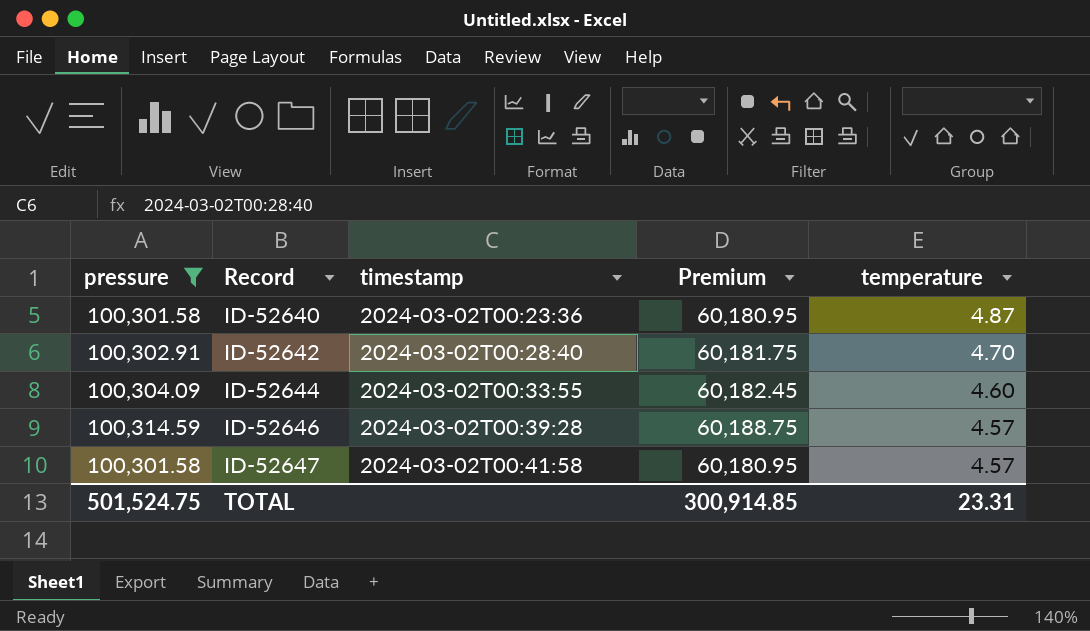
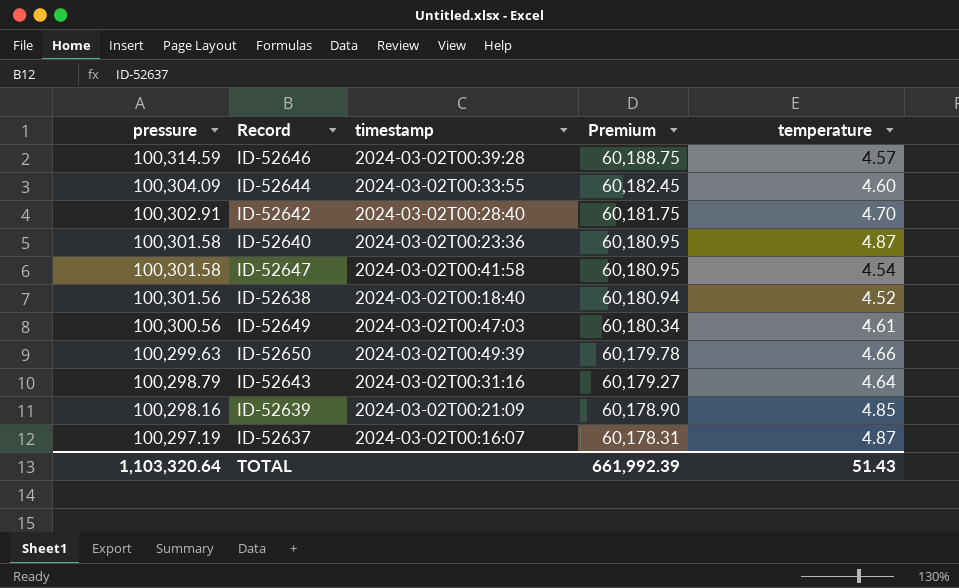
filter: pressure >= 100,301.58 -> none
row order: Record ascending -> pressure descending
ID-52647 | temperature: 4.57 -> 4.54
TOTAL | pressure: 501,524.75 -> 1,103,320.64
TOTAL | Premium: 300,914.85 -> 661,992.39
TOTAL | temperature: 23.31 -> 51.43

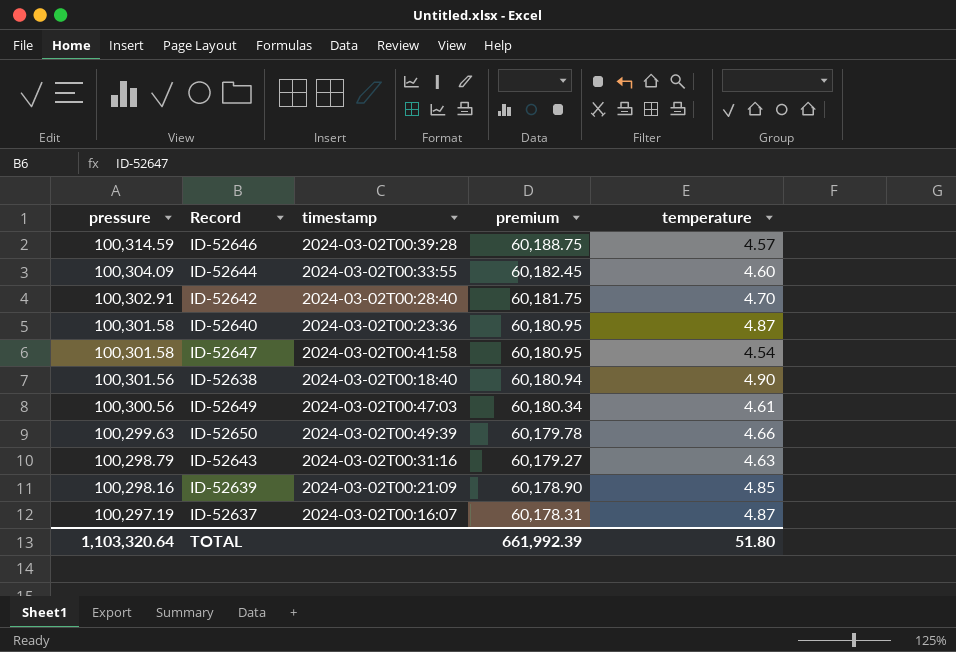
column name: Premium -> premium
ID-52638 | temperature: 4.52 -> 4.90
ID-52643 | temperature: 4.64 -> 4.63
TOTAL | temperature: 51.43 -> 51.80

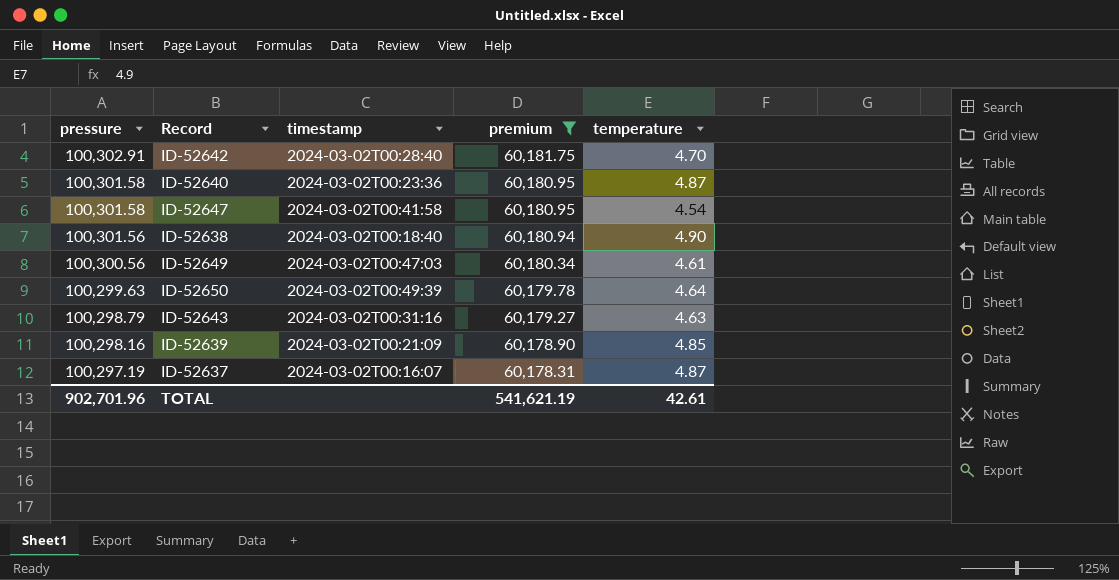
filter: none -> premium <= 60,181.75
ID-52650 | temperature: 4.66 -> 4.64
TOTAL | pressure: 1,103,320.64 -> 902,701.96
TOTAL | premium: 661,992.39 -> 541,621.19
TOTAL | temperature: 51.80 -> 42.61

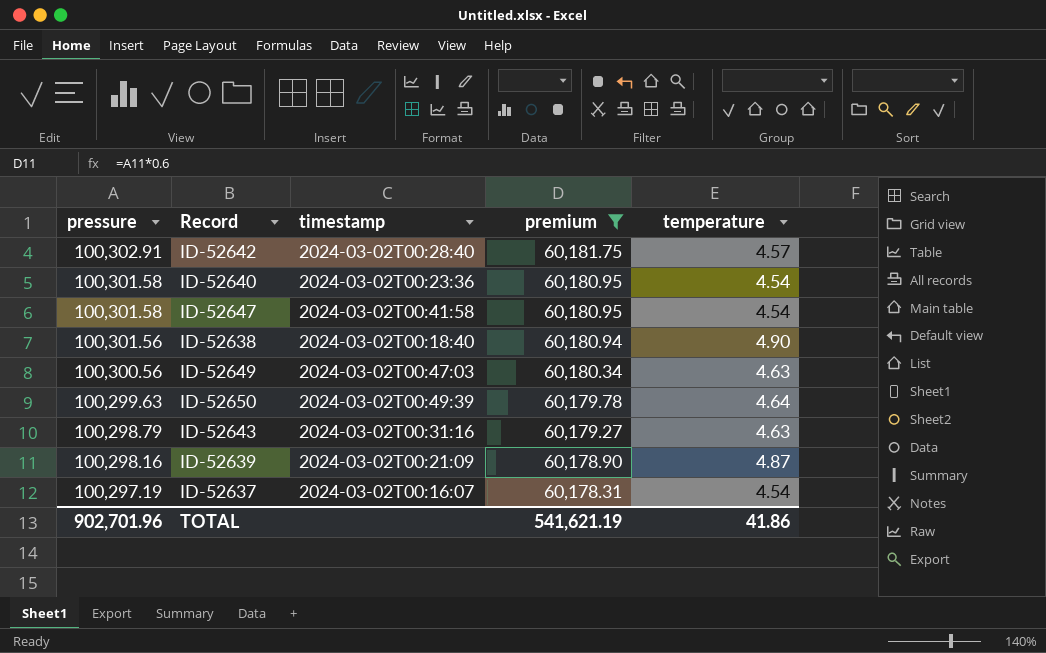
ID-52642 | temperature: 4.70 -> 4.57
ID-52640 | temperature: 4.87 -> 4.54
ID-52649 | temperature: 4.61 -> 4.63
ID-52639 | temperature: 4.85 -> 4.87
ID-52637 | temperature: 4.87 -> 4.54
TOTAL | temperature: 42.61 -> 41.86

